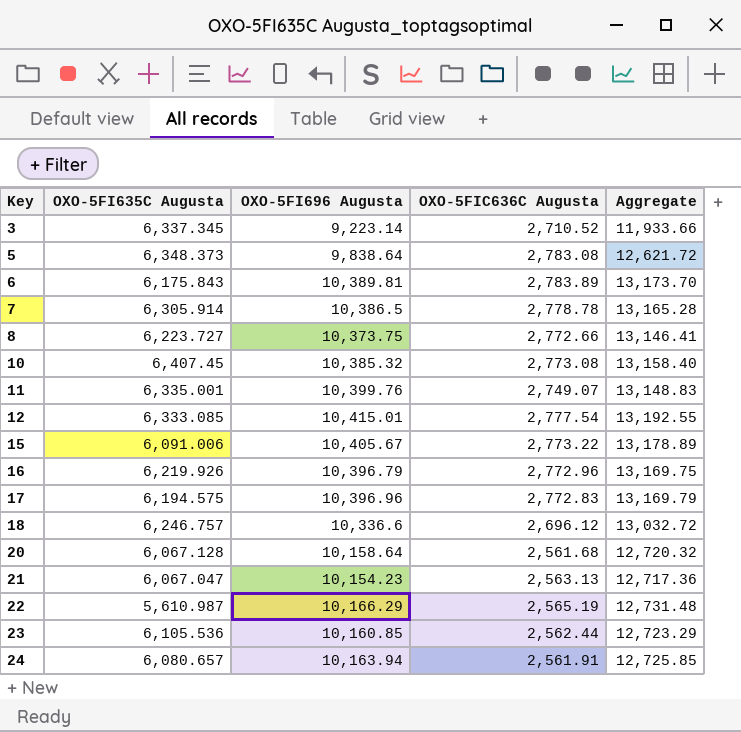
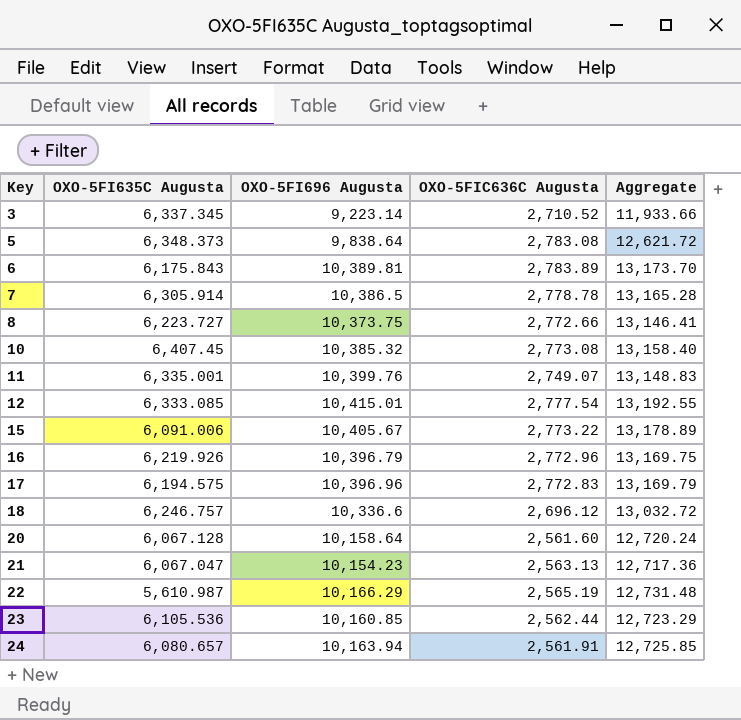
20 | OXO-5FIC636C Augusta: 2,561.68 -> 2,561.60
20 | Aggregate: 12,720.32 -> 12,720.24

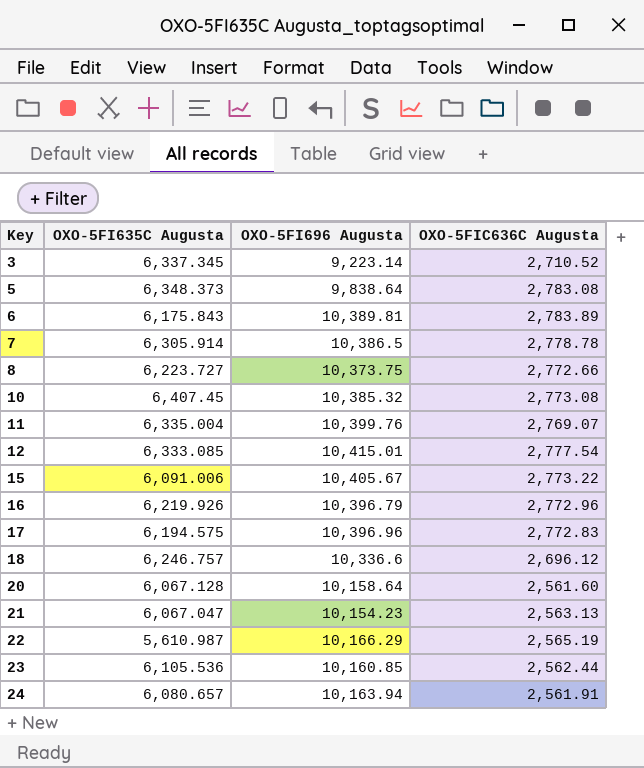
column Aggregate | formula: [OXO-5FI696 Augusta] + [OXO-5FIC636C Augusta] -> none
11 | OXO-5FI635C Augusta: 6,335.001 -> 6,335.004
11 | OXO-5FIC636C Augusta: 2,749.07 -> 2,769.07

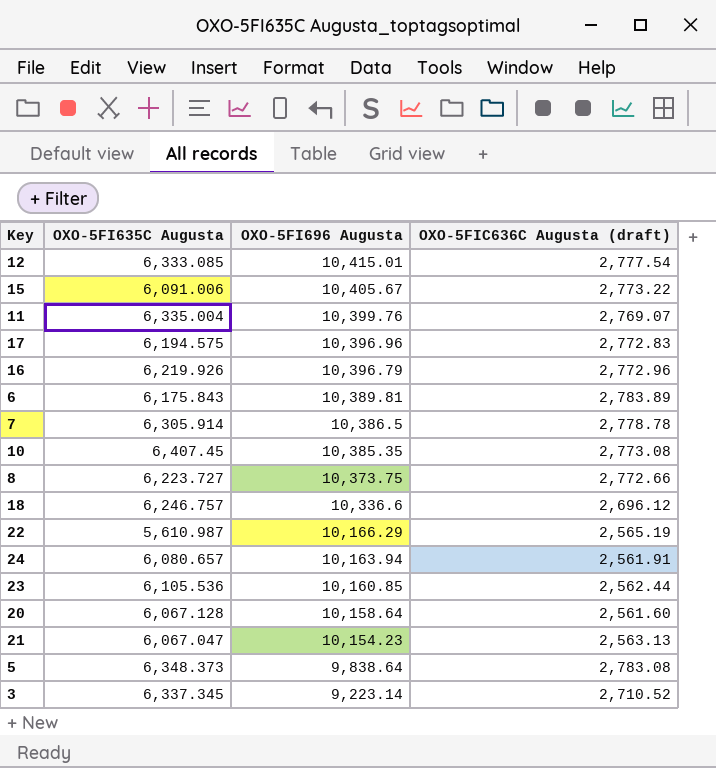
row order: Key ascending -> OXO-5FI696 Augusta descending
column name: OXO-5FIC636C Augusta -> OXO-5FIC636C Augusta (draft)
10 | OXO-5FI696 Augusta: 10,385.32 -> 10,385.35

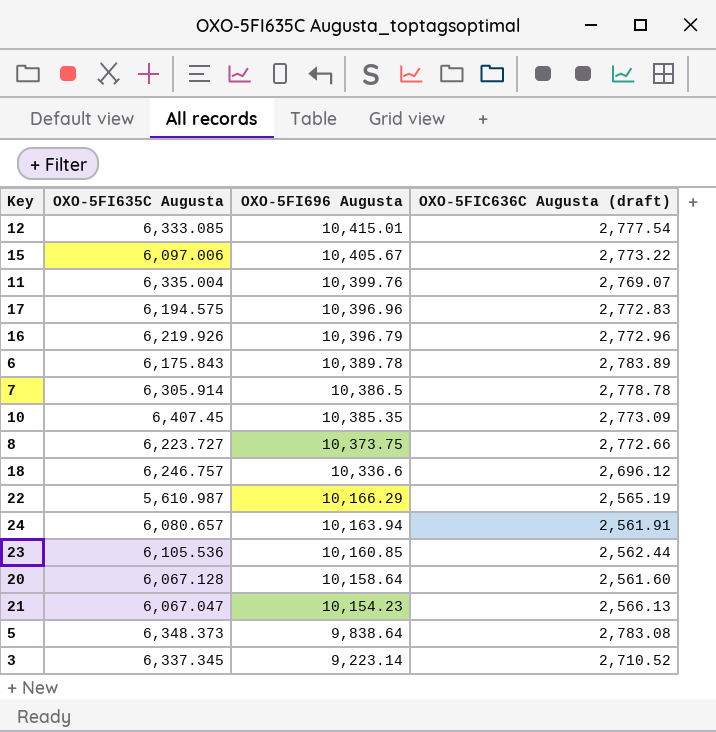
15 | OXO-5FI635C Augusta: 6,091.006 -> 6,097.006
6 | OXO-5FI696 Augusta: 10,389.81 -> 10,389.78
10 | OXO-5FIC636C Augusta (draft): 2,773.08 -> 2,773.09
21 | OXO-5FIC636C Augusta (draft): 2,563.13 -> 2,566.13

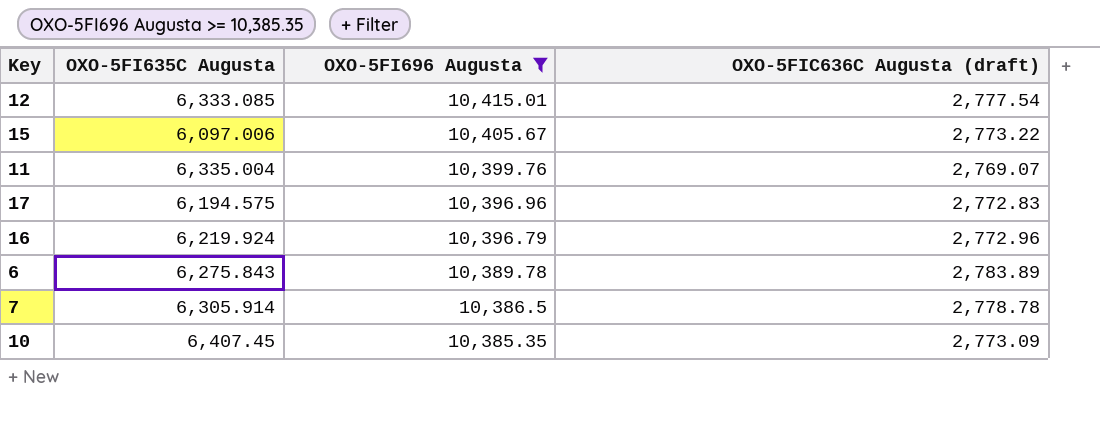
filter: none -> OXO-5FI696 Augusta >= 10,385.35
16 | OXO-5FI635C Augusta: 6,219.926 -> 6,219.924
6 | OXO-5FI635C Augusta: 6,175.843 -> 6,275.843

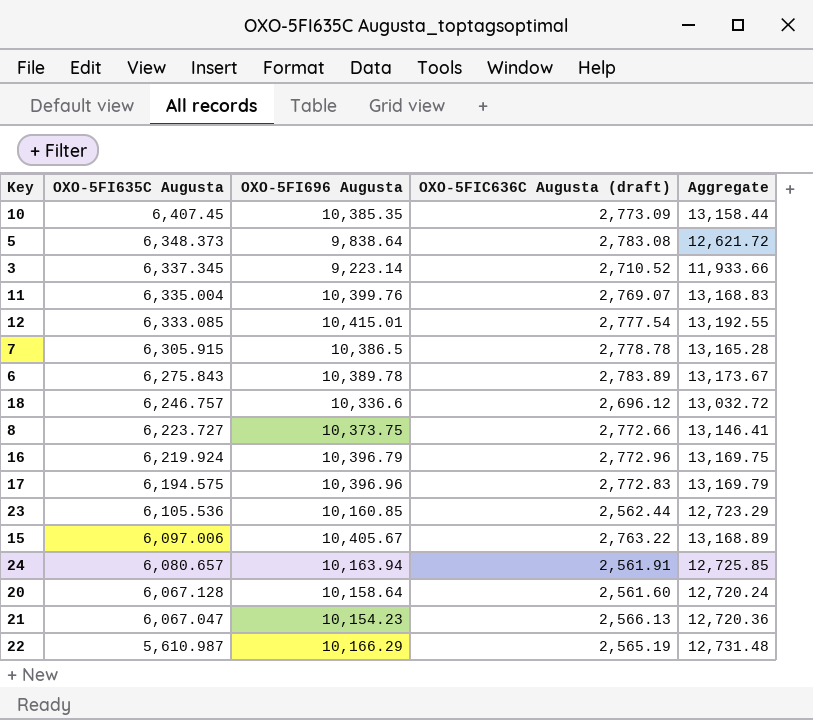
filter: OXO-5FI696 Augusta >= 10,385.35 -> none
row order: OXO-5FI696 Augusta descending -> OXO-5FI635C Augusta descending
column Aggregate | formula: none -> [OXO-5FI696 Augusta] + [OXO-5FIC636C Augusta (draft)]
7 | OXO-5FI635C Augusta: 6,305.914 -> 6,305.915
15 | OXO-5FIC636C Augusta (draft): 2,773.22 -> 2,763.22

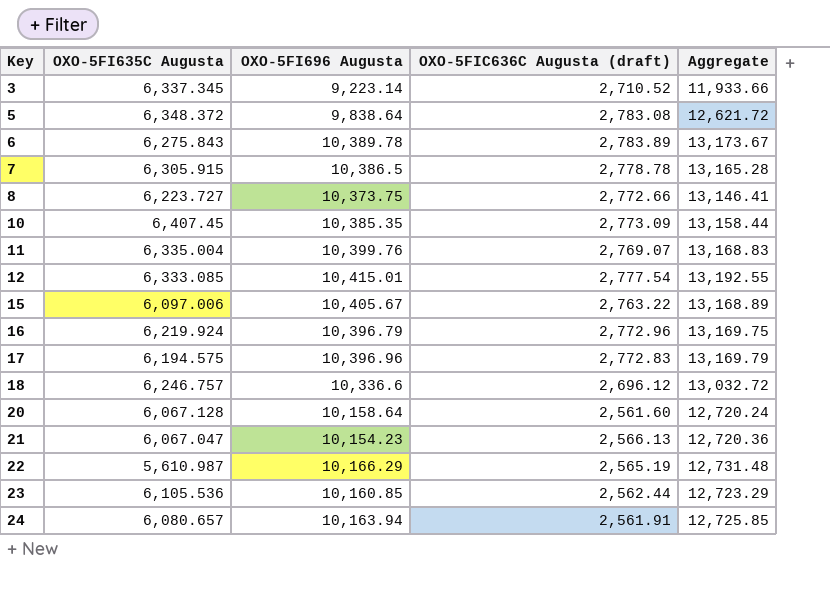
row order: OXO-5FI635C Augusta descending -> Key ascending
5 | OXO-5FI635C Augusta: 6,348.373 -> 6,348.372

